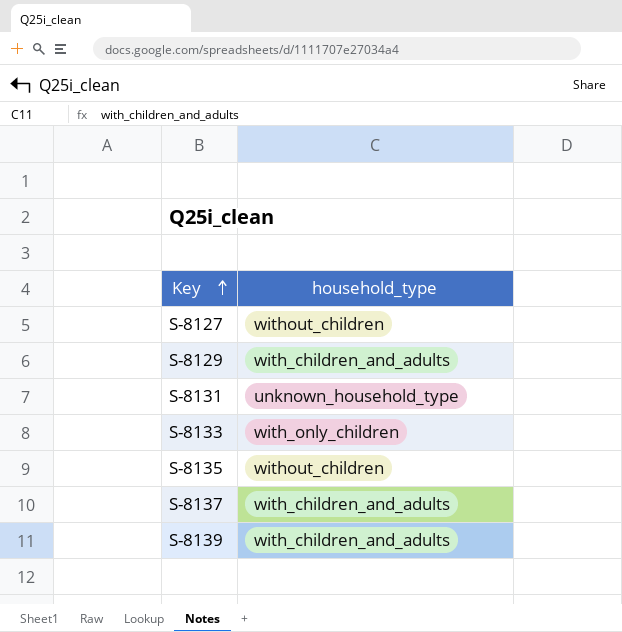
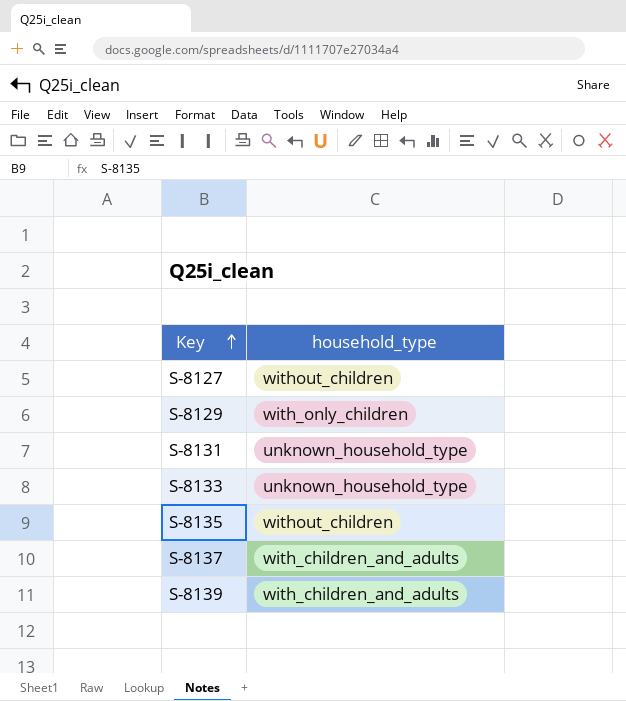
S-8129 | household_type: with_children_and_adults -> with_only_children
S-8133 | household_type: with_only_children -> unknown_household_type

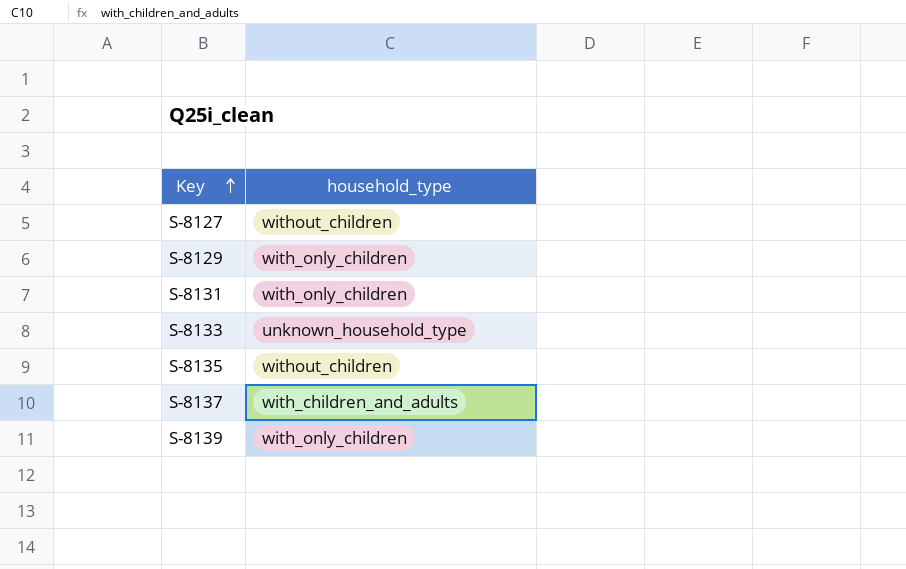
S-8131 | household_type: unknown_household_type -> with_only_children
S-8139 | household_type: with_children_and_adults -> with_only_children

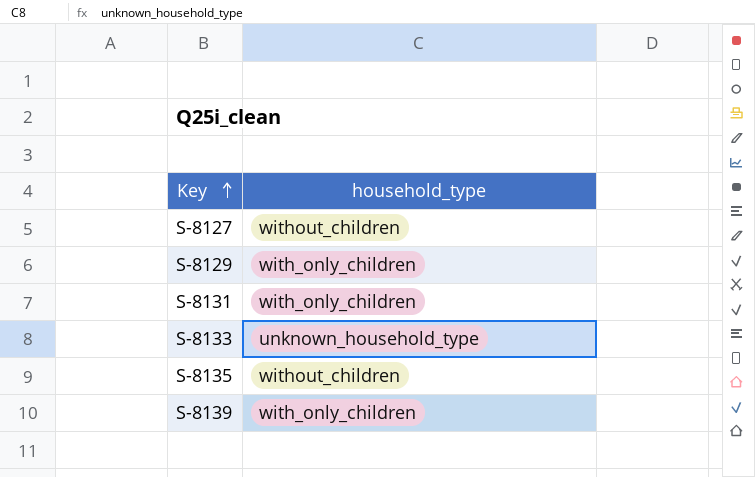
row S-8137: with_children_and_adults -> none

